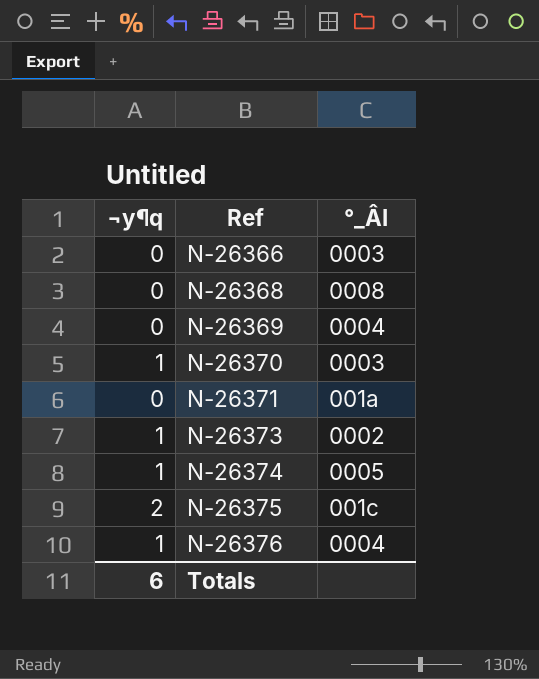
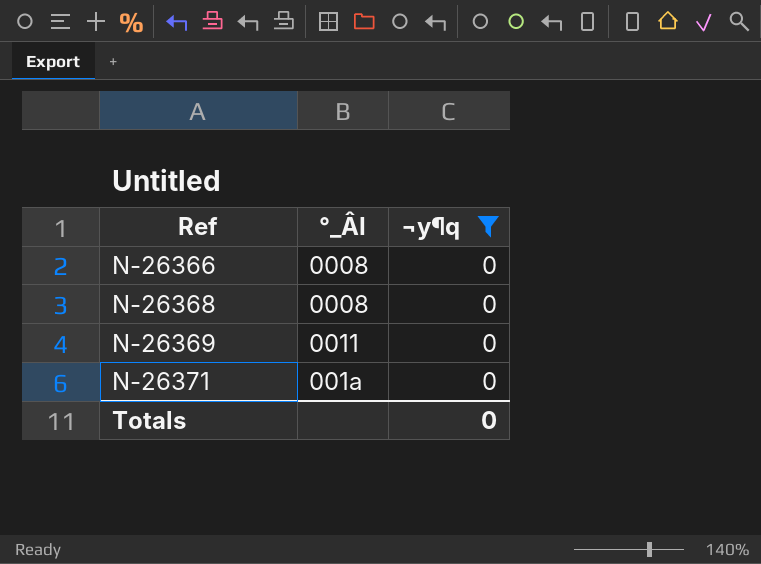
filter: none -> ¬y¶q = 0
column ¬y¶q | position: 1 -> 3
N-26366 | °_ÂI: 0003 -> 0008
N-26369 | °_ÂI: 0004 -> 0011
Totals | ¬y¶q: 6 -> 0

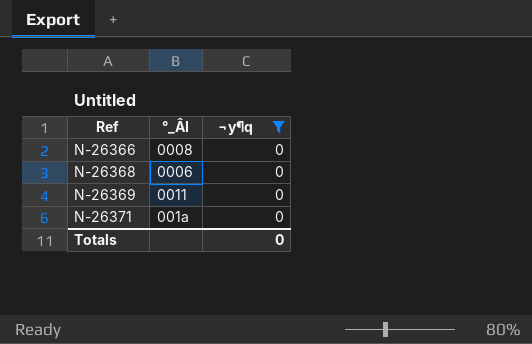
N-26368 | °_ÂI: 0008 -> 0006

